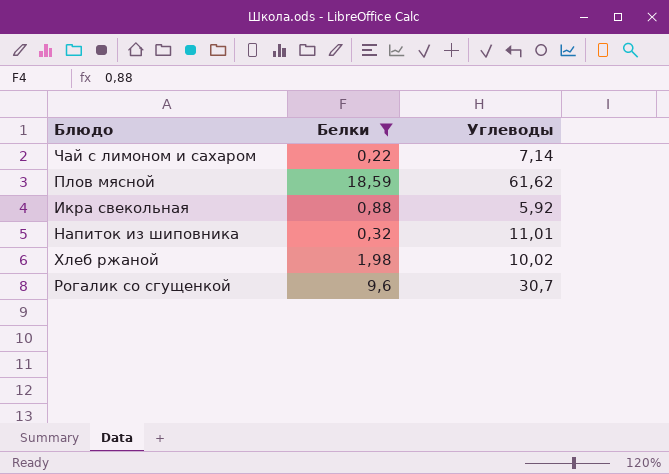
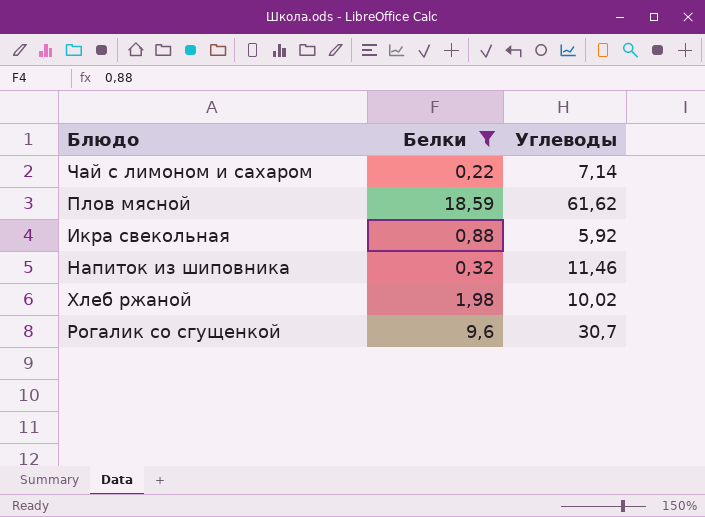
Напиток из шиповника | Углеводы: 11,01 -> 11,46

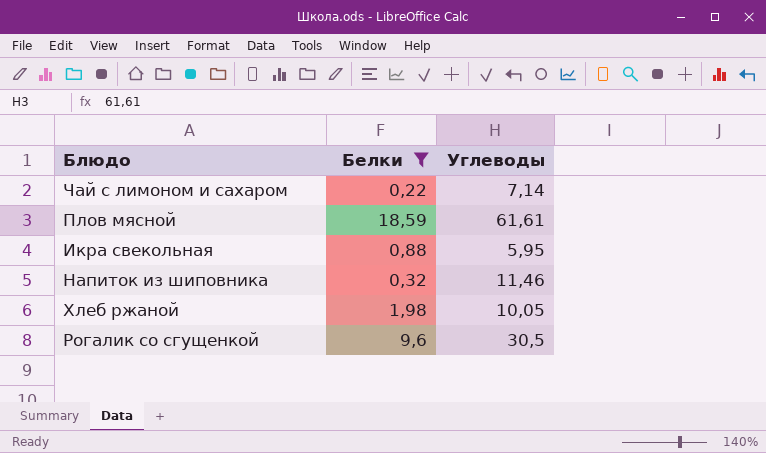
Плов мясной | Углеводы: 61,62 -> 61,61
Икра свекольная | Углеводы: 5,92 -> 5,95
Хлеб ржаной | Углеводы: 10,02 -> 10,05
Рогалик со сгущенкой | Углеводы: 30,7 -> 30,5

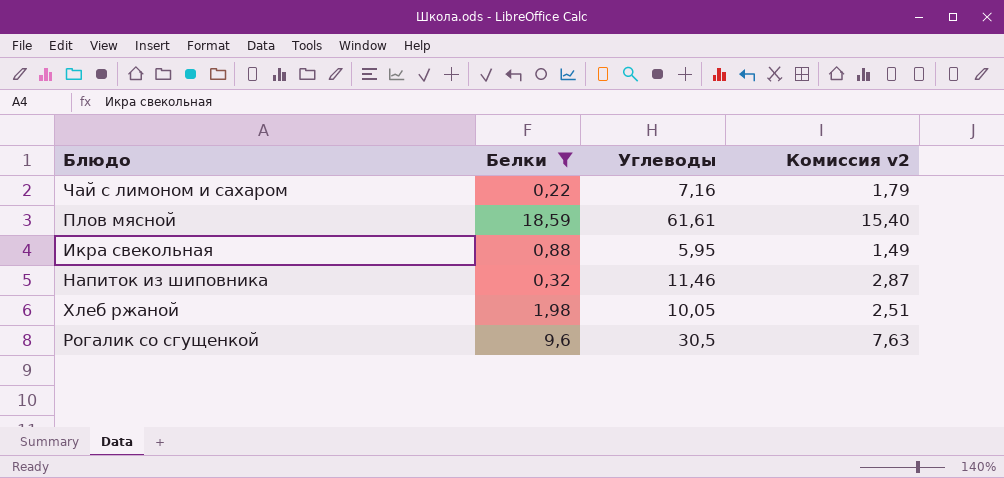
column Комиссия v2 | formula: none -> [Углеводы] * 0,25
Чай с лимоном и сахаром | Углеводы: 7,14 -> 7,16

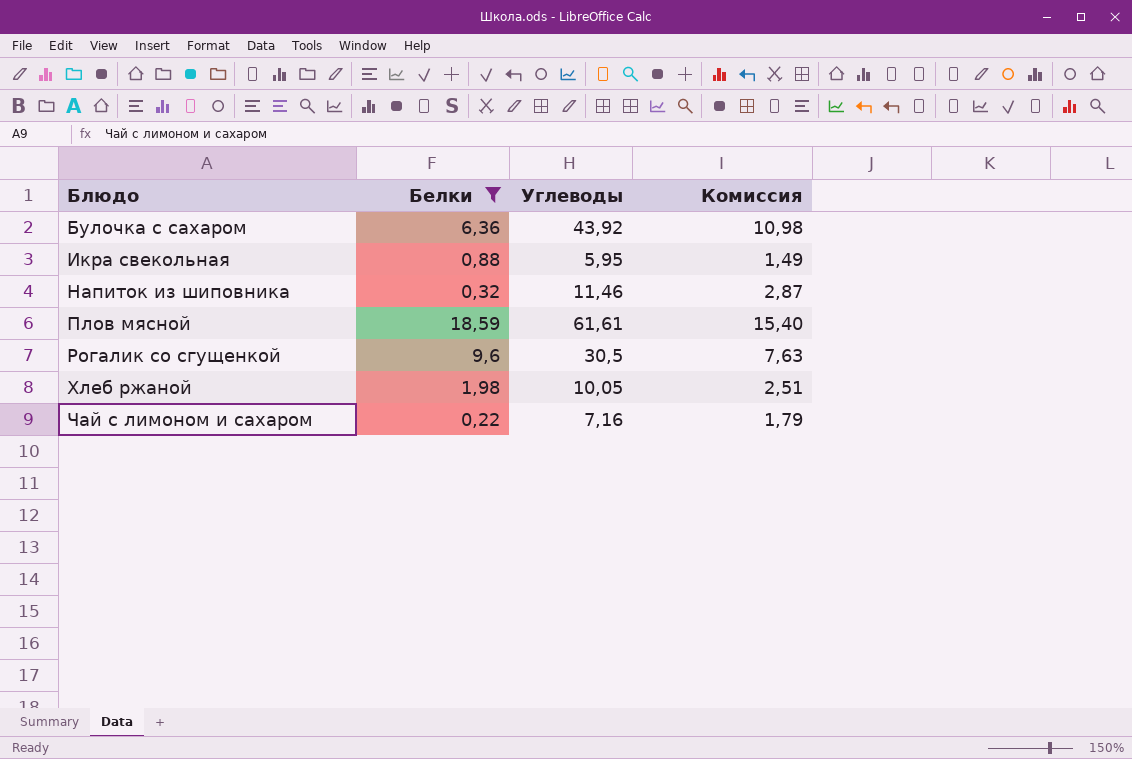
row order: none -> Блюдо ascending
column name: Комиссия v2 -> Комиссия
row Булочка с сахаром: none -> 6,36 | 43,92 | 10,98

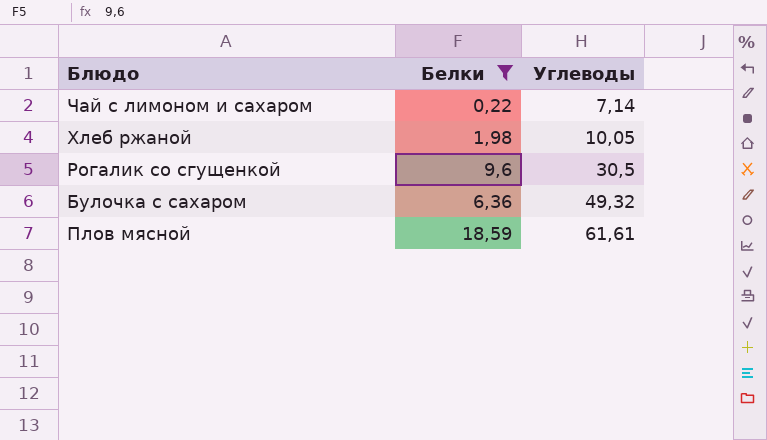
row order: Блюдо ascending -> Углеводы ascending
column Комиссия | formula: [Углеводы] * 0,25 -> none
row Икра свекольная: 0,88 | 5,95 | 1,49 -> none
row Напиток из шиповника: 0,32 | 11,46 | 2,87 -> none
Чай с лимоном и сахаром | Углеводы: 7,16 -> 7,14
Булочка с сахаром | Углеводы: 43,92 -> 49,32

